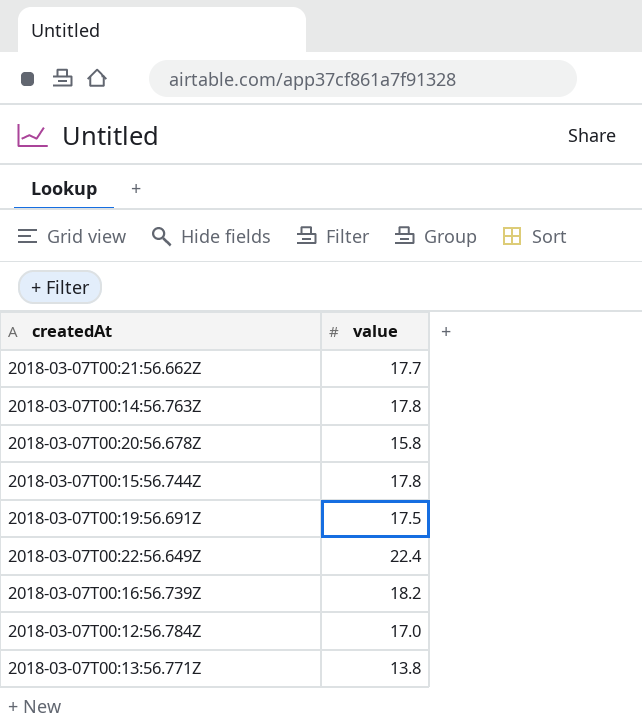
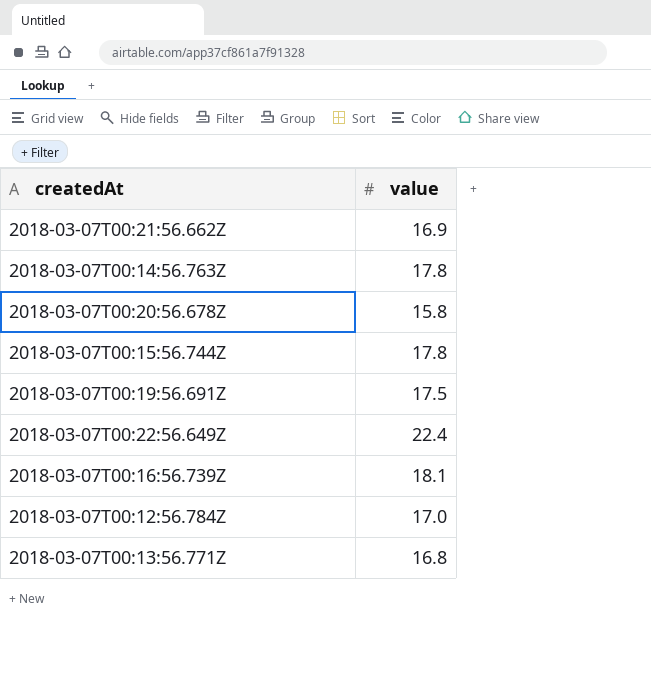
2018-03-07T00:21:56.662Z | value: 17.7 -> 16.9
2018-03-07T00:16:56.739Z | value: 18.2 -> 18.1
2018-03-07T00:13:56.771Z | value: 13.8 -> 16.8

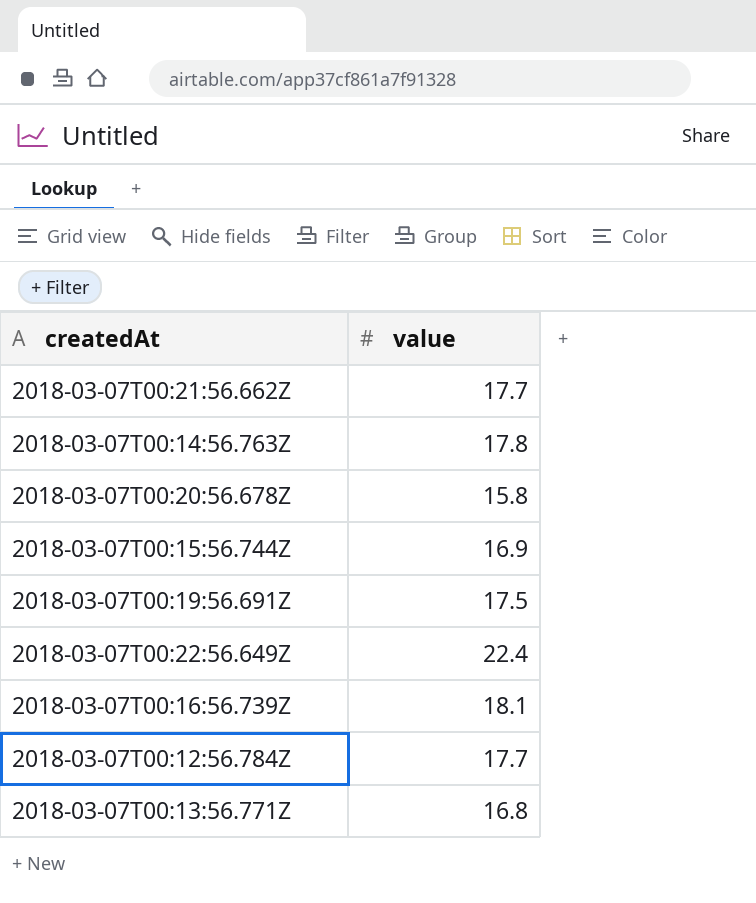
2018-03-07T00:21:56.662Z | value: 16.9 -> 17.7
2018-03-07T00:15:56.744Z | value: 17.8 -> 16.9
2018-03-07T00:12:56.784Z | value: 17.0 -> 17.7

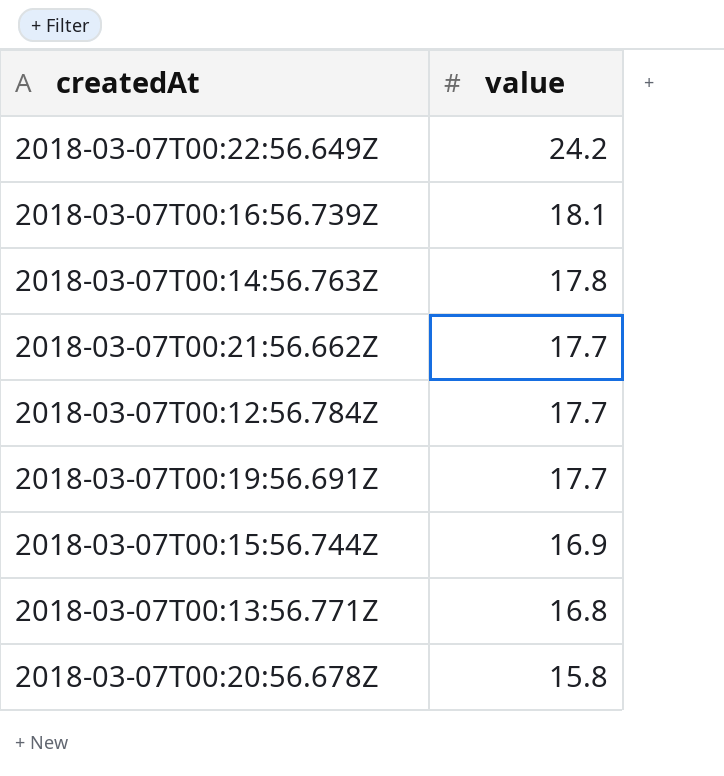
row order: none -> value descending
2018-03-07T00:22:56.649Z | value: 22.4 -> 24.2
2018-03-07T00:19:56.691Z | value: 17.5 -> 17.7

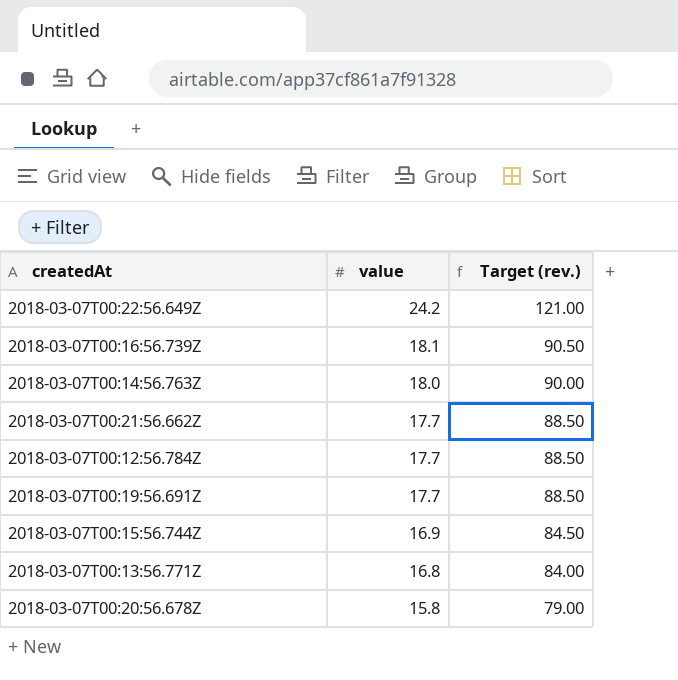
column Target (rev.) | formula: none -> [value] * 5
2018-03-07T00:14:56.763Z | value: 17.8 -> 18.0

